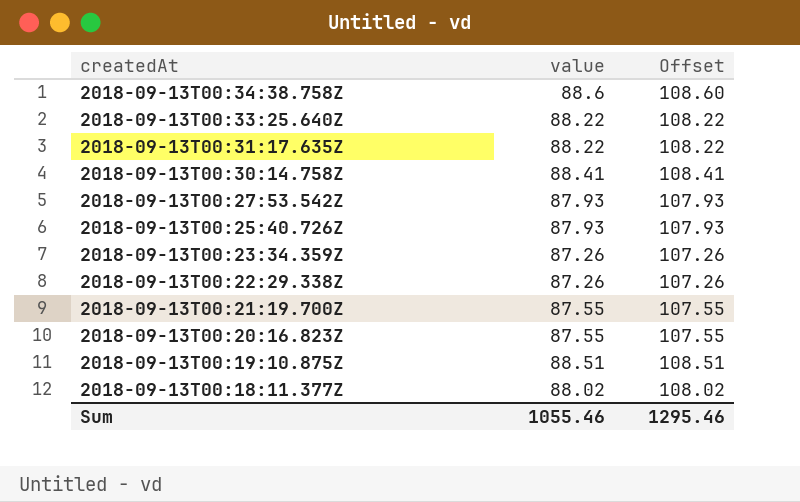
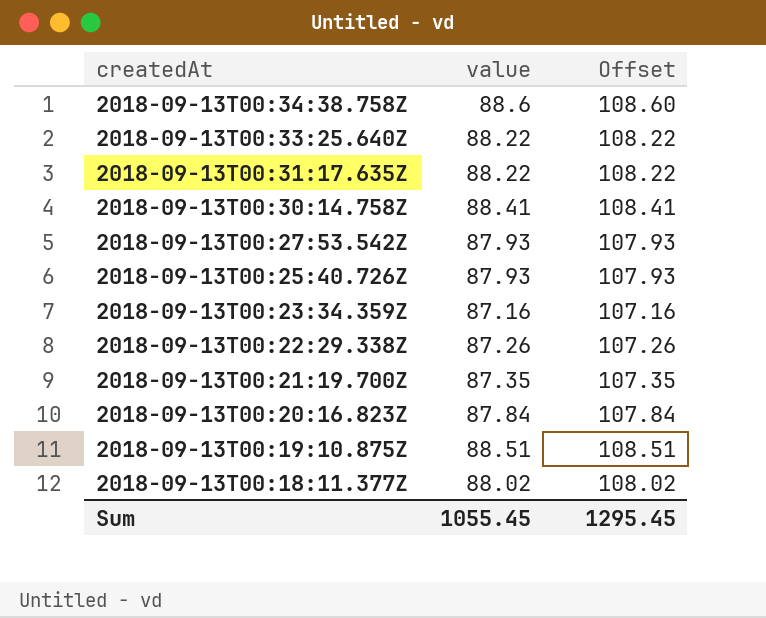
2018-09-13T00:23:34.359Z | value: 87.26 -> 87.16
2018-09-13T00:23:34.359Z | Offset: 107.26 -> 107.16
2018-09-13T00:21:19.700Z | value: 87.55 -> 87.35
2018-09-13T00:21:19.700Z | Offset: 107.55 -> 107.35
2018-09-13T00:20:16.823Z | value: 87.55 -> 87.84
2018-09-13T00:20:16.823Z | Offset: 107.55 -> 107.84
Sum | value: 1055.46 -> 1055.45
Sum | Offset: 1295.46 -> 1295.45

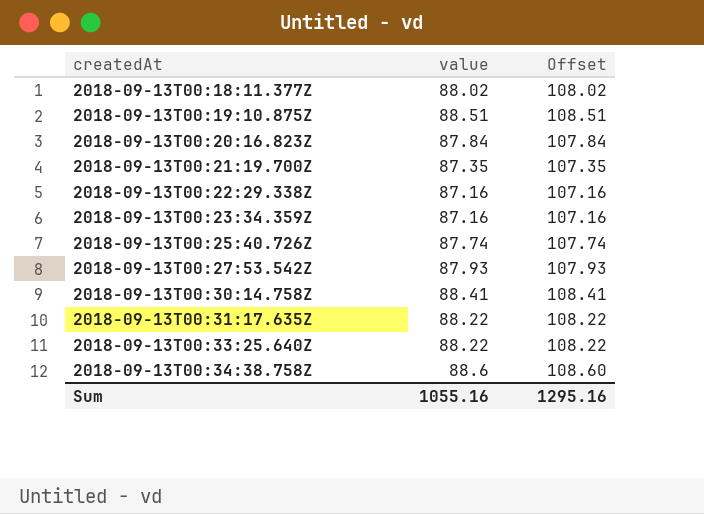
row order: createdAt descending -> createdAt ascending
2018-09-13T00:22:29.338Z | value: 87.26 -> 87.16
2018-09-13T00:22:29.338Z | Offset: 107.26 -> 107.16
2018-09-13T00:25:40.726Z | value: 87.93 -> 87.74
2018-09-13T00:25:40.726Z | Offset: 107.93 -> 107.74
Sum | value: 1055.45 -> 1055.16
Sum | Offset: 1295.45 -> 1295.16

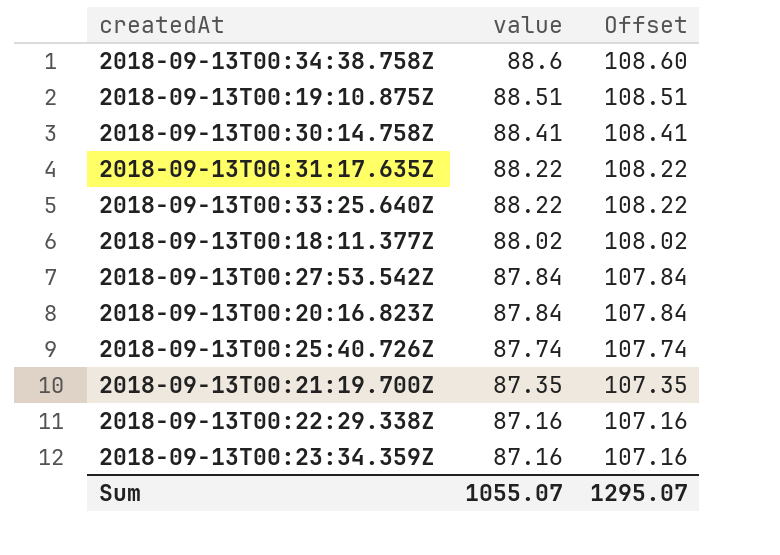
row order: createdAt ascending -> value descending
2018-09-13T00:27:53.542Z | value: 87.93 -> 87.84
2018-09-13T00:27:53.542Z | Offset: 107.93 -> 107.84
Sum | value: 1055.16 -> 1055.07
Sum | Offset: 1295.16 -> 1295.07

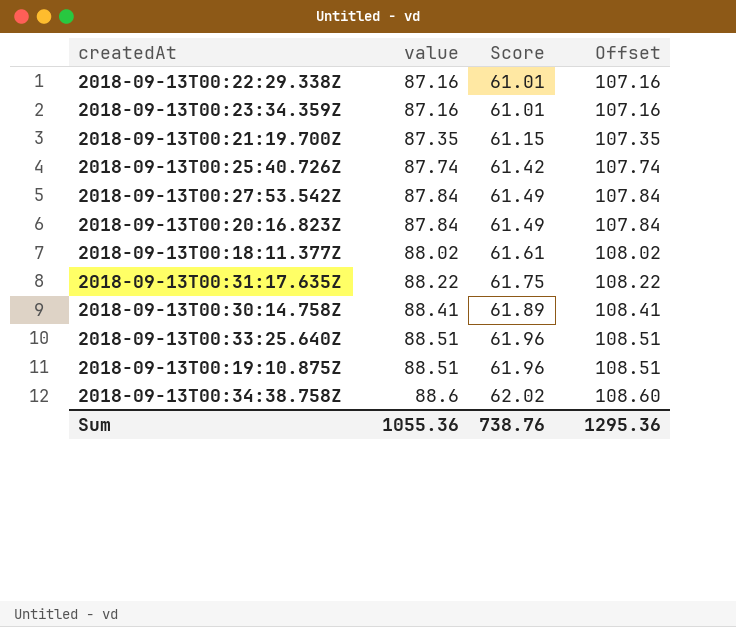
row order: value descending -> value ascending
column Score | formula: none -> [value] * 0.7
2018-09-13T00:33:25.640Z | value: 88.22 -> 88.51
2018-09-13T00:33:25.640Z | Offset: 108.22 -> 108.51
Sum | value: 1055.07 -> 1055.36
Sum | Offset: 1295.07 -> 1295.36

